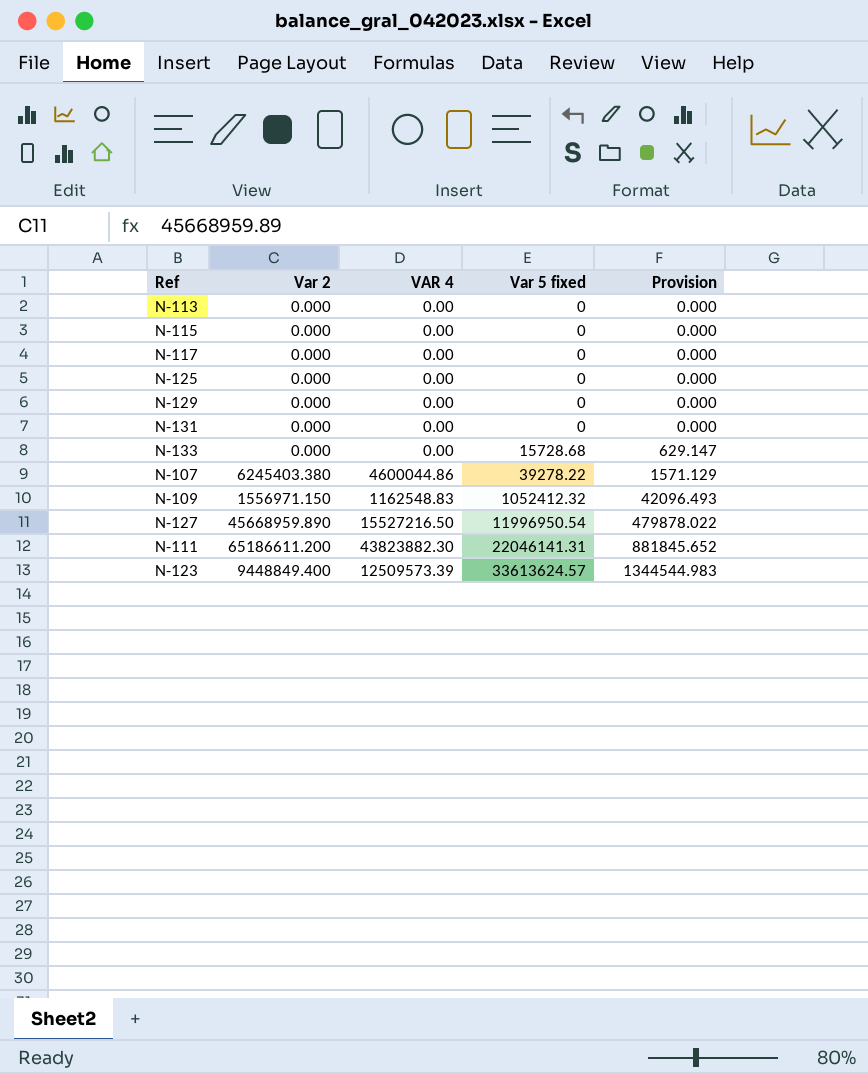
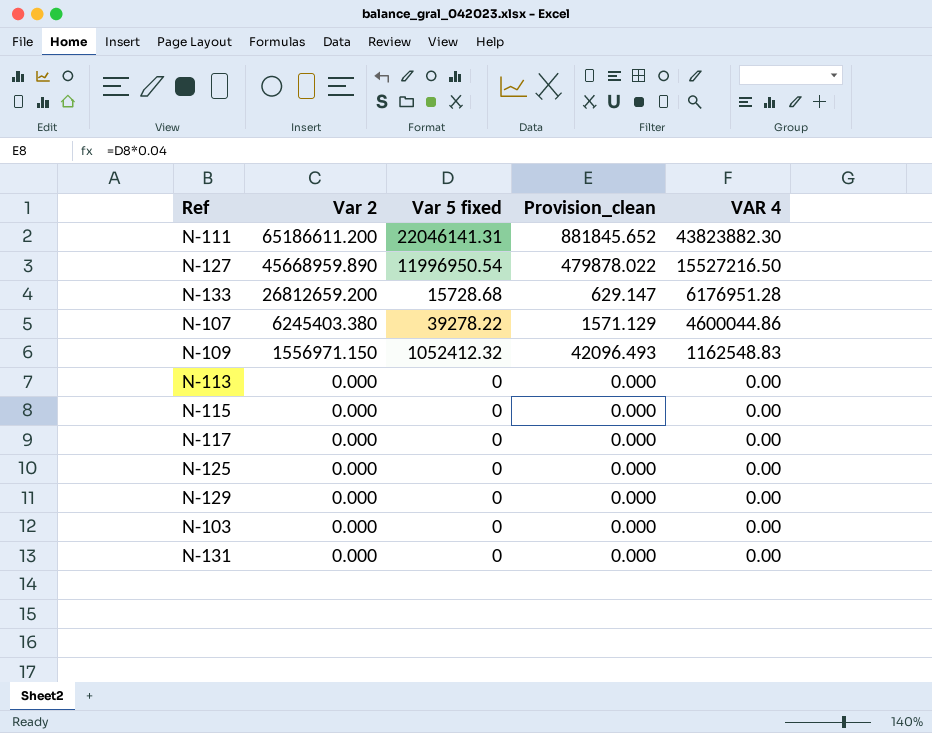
row order: Var 5 fixed ascending -> Var 2 descending
column name: Provision -> Provision_clean
column VAR 4 | position: 3 -> 5
row N-123: 9448849.400 | 12509573.39 | 33613624.57 | 1344544.983 -> none
N-133 | Var 2: 0.000 -> 26812659.200
N-133 | VAR 4: 0.00 -> 6176951.28
row N-103: none -> 0.000 | 0 | 0.000 | 0.00

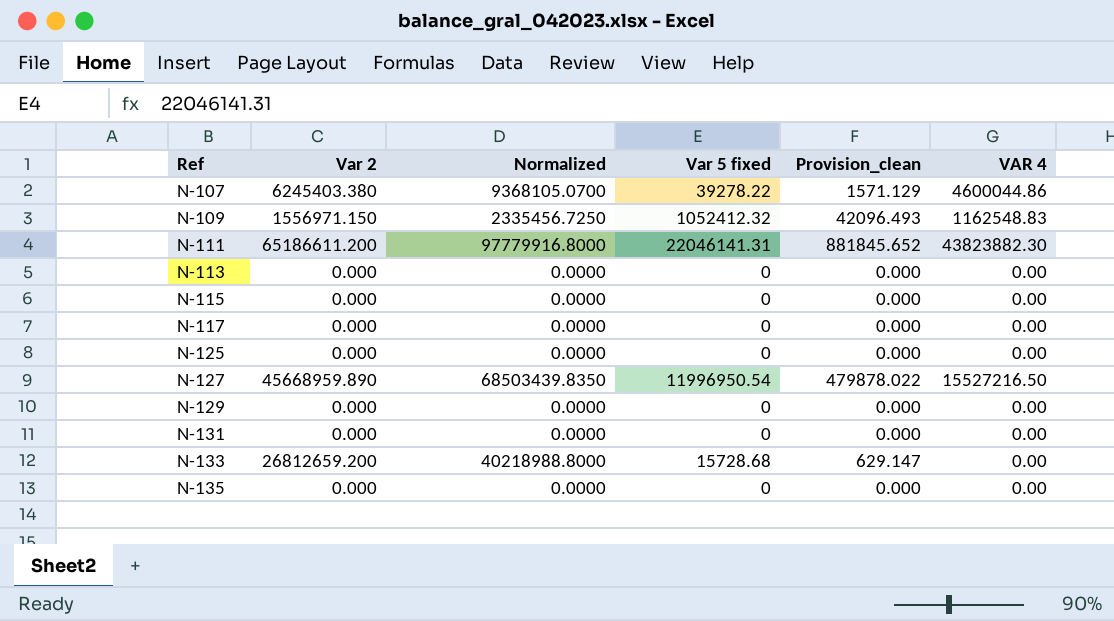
row order: Var 2 descending -> Ref ascending
column Normalized | formula: none -> [Var 2] * 1.5
row N-103: 0.000 | 0 | 0.000 | 0.00 -> none
N-133 | VAR 4: 6176951.28 -> 0.00
row N-135: none -> 0.000 | 0.0000 | 0 | 0.000 | 0.00

